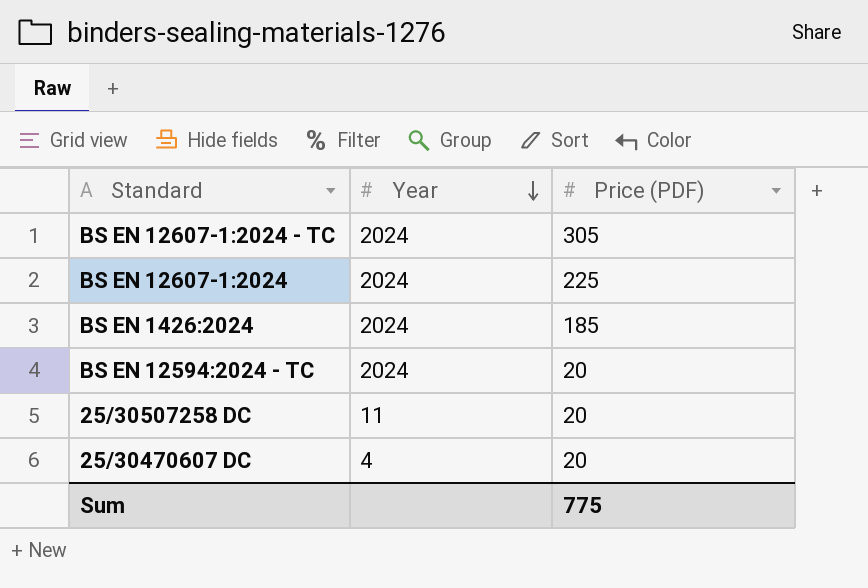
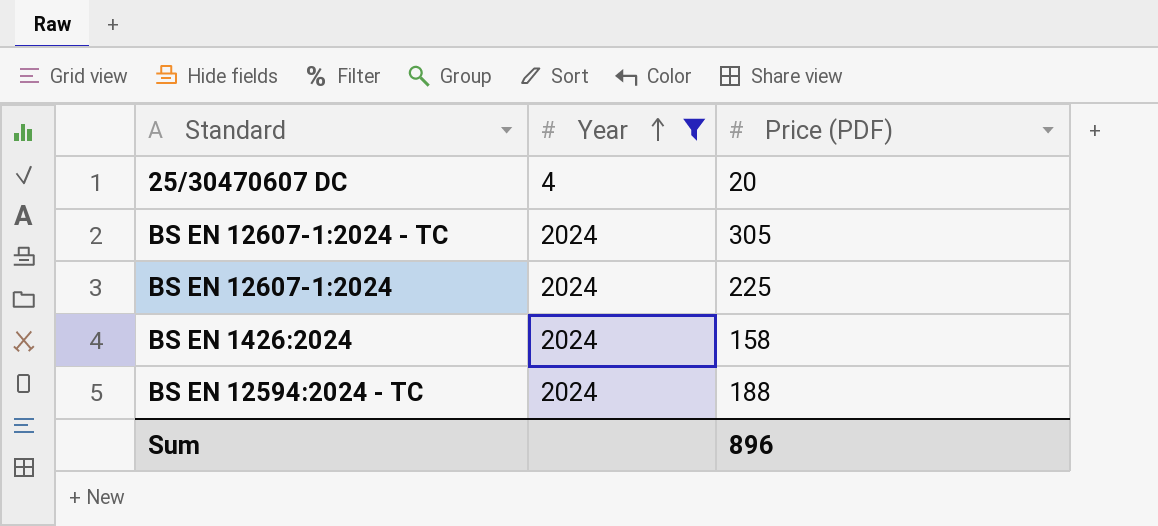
filter: none -> Year != 11
row order: Year descending -> Year ascending
BS EN 1426:2024 | Price (PDF): 185 -> 158
BS EN 12594:2024 - TC | Price (PDF): 20 -> 188
Sum | Price (PDF): 775 -> 896

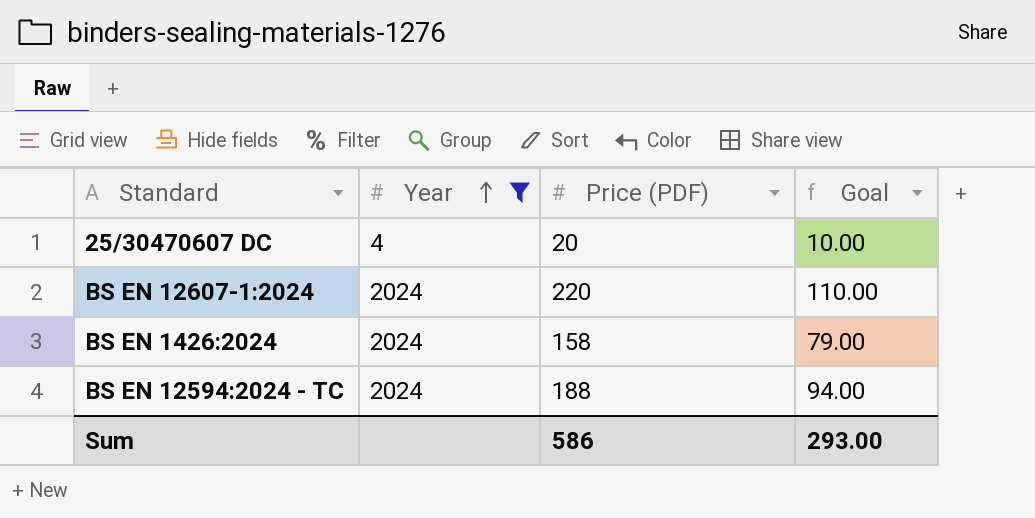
column Goal | formula: none -> [Price (PDF)] * 0.5
row BS EN 12607-1:2024 - TC: 2024 | 305 -> none
BS EN 12607-1:2024 | Price (PDF): 225 -> 220
Sum | Price (PDF): 896 -> 586

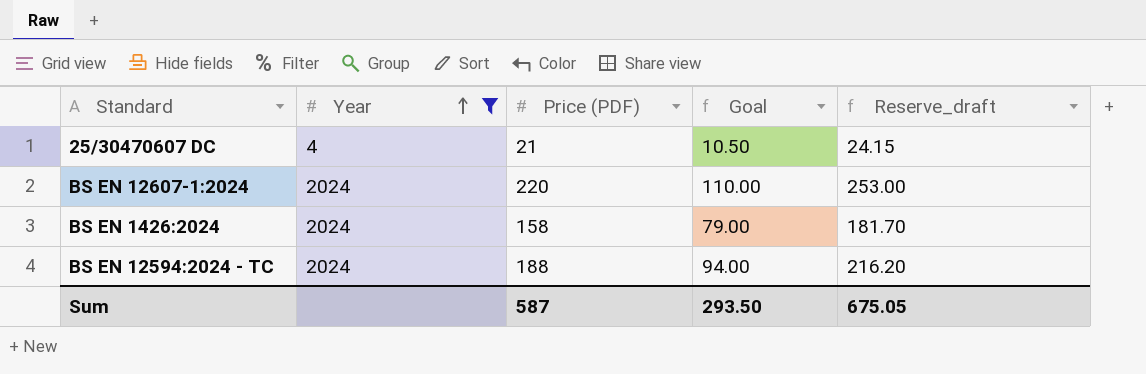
column Reserve_draft | formula: none -> [Price (PDF)] * 1.15
25/30470607 DC | Price (PDF): 20 -> 21
25/30470607 DC | Goal: 10.00 -> 10.50
Sum | Price (PDF): 586 -> 587
Sum | Goal: 293.00 -> 293.50

